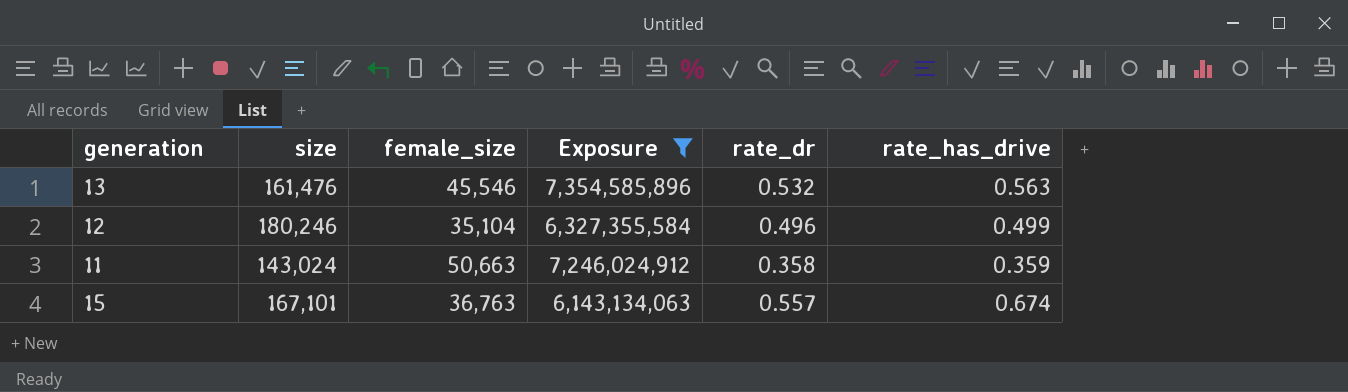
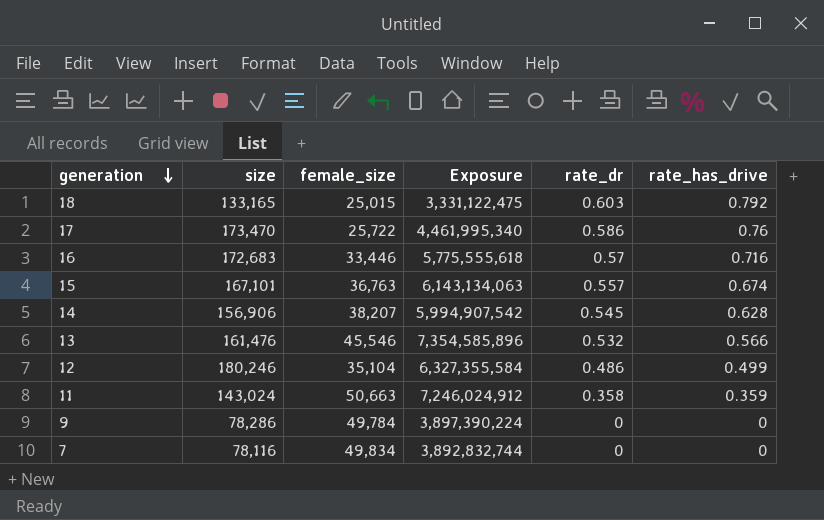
filter: Exposure >= 6,143,134,063 -> none
row order: none -> generation descending
13 | rate_has_drive: 0.563 -> 0.566
12 | rate_dr: 0.496 -> 0.486

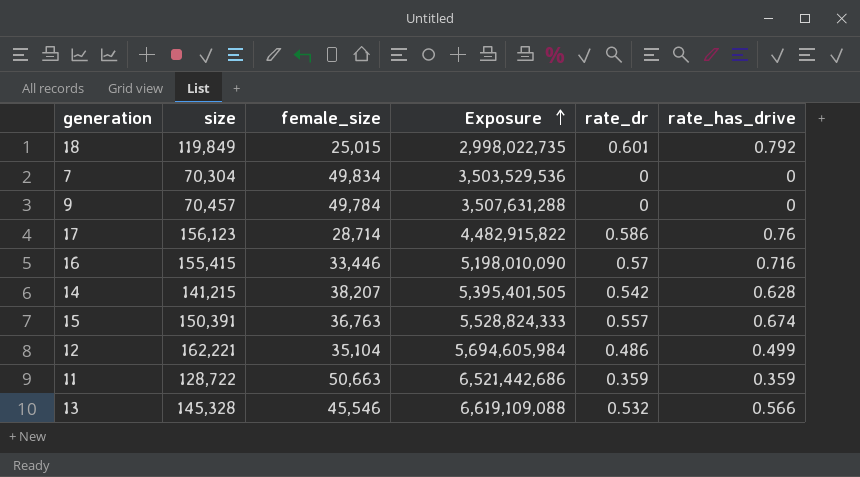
row order: generation descending -> Exposure ascending
18 | size: 133,165 -> 119,849
18 | Exposure: 3,331,122,475 -> 2,998,022,735
18 | rate_dr: 0.603 -> 0.601
7 | size: 78,116 -> 70,304
7 | Exposure: 3,892,832,744 -> 3,503,529,536
9 | size: 78,286 -> 70,457
9 | Exposure: 3,897,390,224 -> 3,507,631,288
17 | size: 173,470 -> 156,123
17 | female_size: 25,722 -> 28,714
17 | Exposure: 4,461,995,340 -> 4,482,915,822
16 | size: 172,683 -> 155,415
16 | Exposure: 5,775,555,618 -> 5,198,010,090
14 | size: 156,906 -> 141,215
14 | Exposure: 5,994,907,542 -> 5,395,401,505
14 | rate_dr: 0.545 -> 0.542
15 | size: 167,101 -> 150,391
15 | Exposure: 6,143,134,063 -> 5,528,824,333
12 | size: 180,246 -> 162,221
12 | Exposure: 6,327,355,584 -> 5,694,605,984
11 | size: 143,024 -> 128,722
11 | Exposure: 7,246,024,912 -> 6,521,442,686
11 | rate_dr: 0.358 -> 0.359
13 | size: 161,476 -> 145,328
13 | Exposure: 7,354,585,896 -> 6,619,109,088

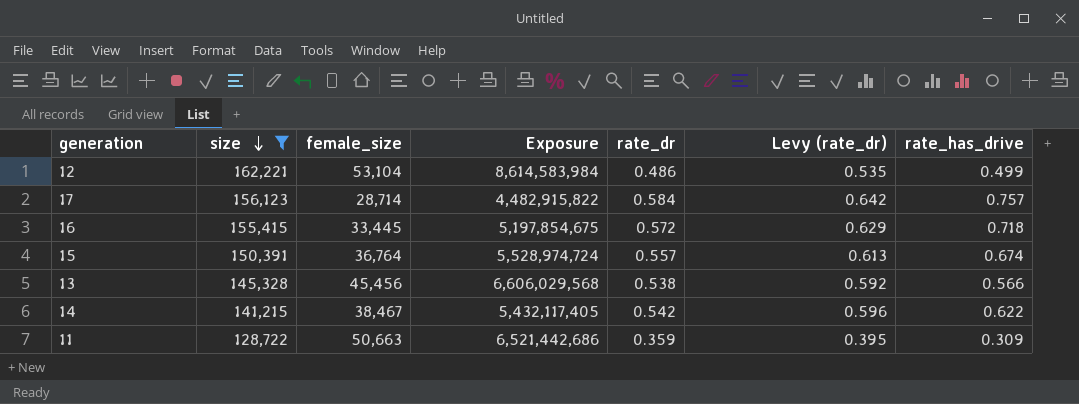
filter: none -> size >= 128,722
row order: Exposure ascending -> size descending
column Levy (rate_dr) | formula: none -> [rate_dr] * 1.1
12 | female_size: 35,104 -> 53,104
12 | Exposure: 5,694,605,984 -> 8,614,583,984
17 | rate_dr: 0.586 -> 0.584
17 | rate_has_drive: 0.76 -> 0.757
16 | female_size: 33,446 -> 33,445
16 | Exposure: 5,198,010,090 -> 5,197,854,675
16 | rate_dr: 0.57 -> 0.572
16 | rate_has_drive: 0.716 -> 0.718
15 | female_size: 36,763 -> 36,764
15 | Exposure: 5,528,824,333 -> 5,528,974,724
13 | female_size: 45,546 -> 45,456
13 | Exposure: 6,619,109,088 -> 6,606,029,568
13 | rate_dr: 0.532 -> 0.538
14 | female_size: 38,207 -> 38,467
14 | Exposure: 5,395,401,505 -> 5,432,117,405
14 | rate_has_drive: 0.628 -> 0.622
11 | rate_has_drive: 0.359 -> 0.309

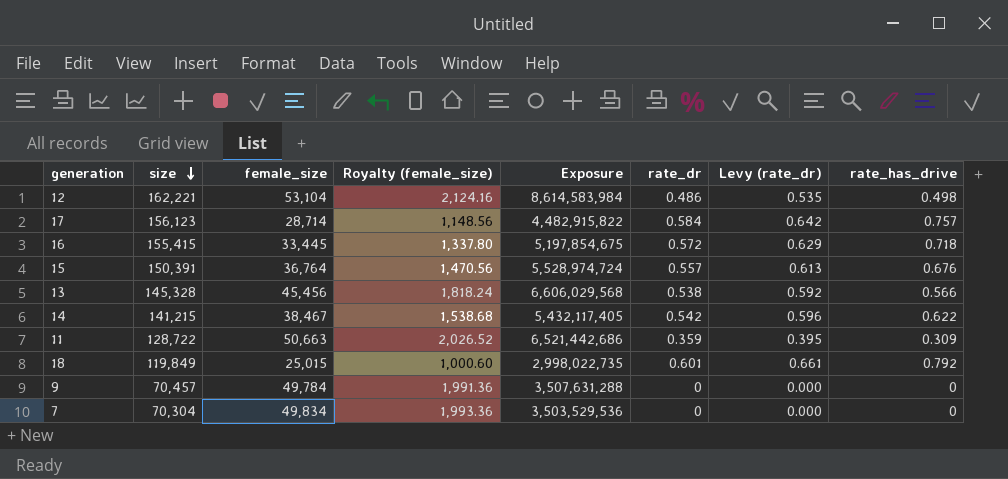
filter: size >= 128,722 -> none
column Royalty (female_size) | formula: none -> [female_size] * 0.04
12 | rate_has_drive: 0.499 -> 0.498
15 | rate_has_drive: 0.674 -> 0.676

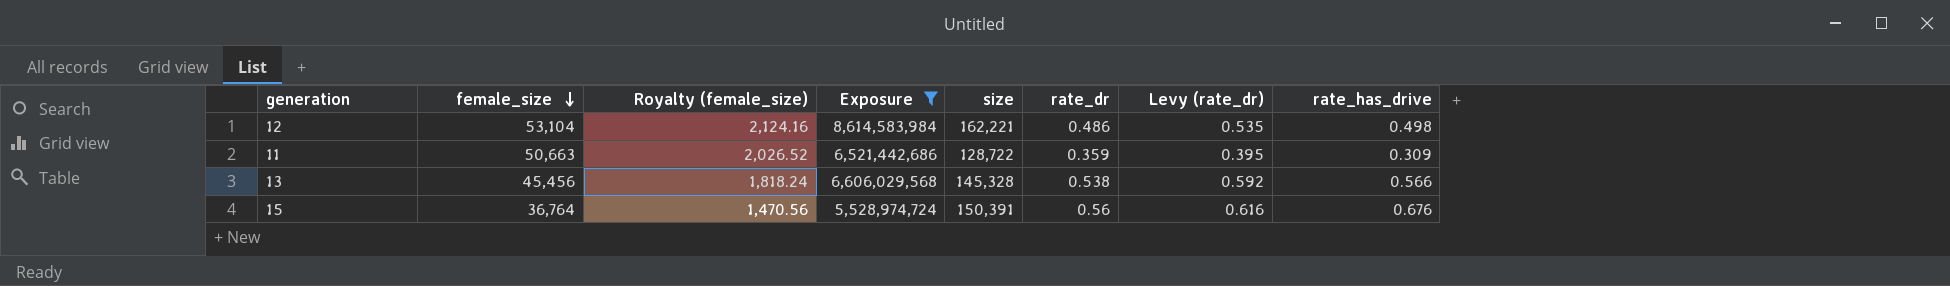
filter: none -> Exposure >= 5,528,974,724
row order: size descending -> female_size descending
column size | position: 2 -> 5
15 | rate_dr: 0.557 -> 0.56
15 | Levy (rate_dr): 0.613 -> 0.616

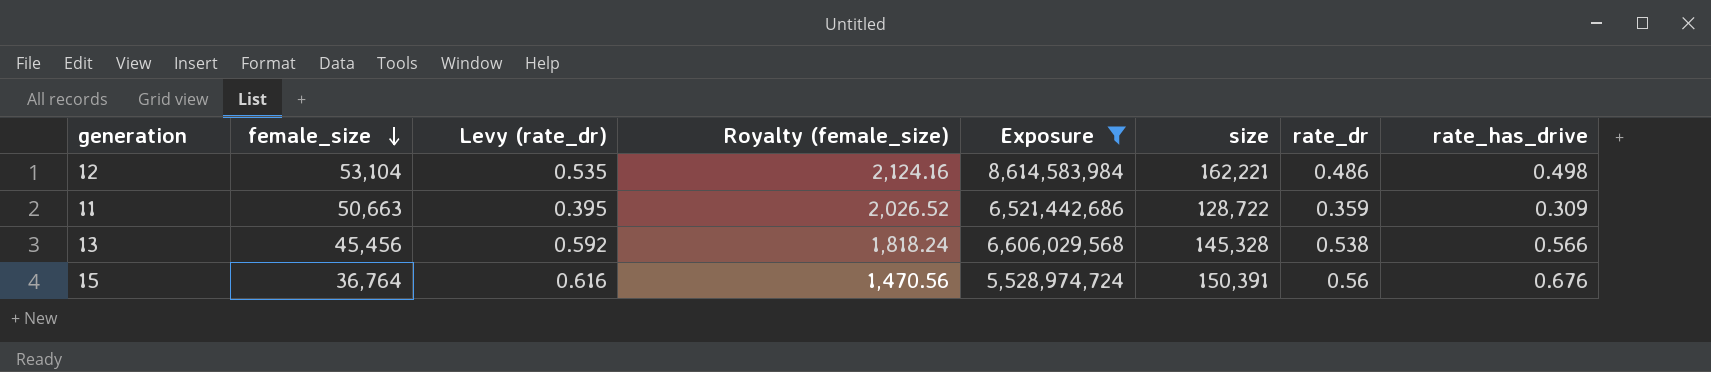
column Levy (rate_dr) | position: 7 -> 3

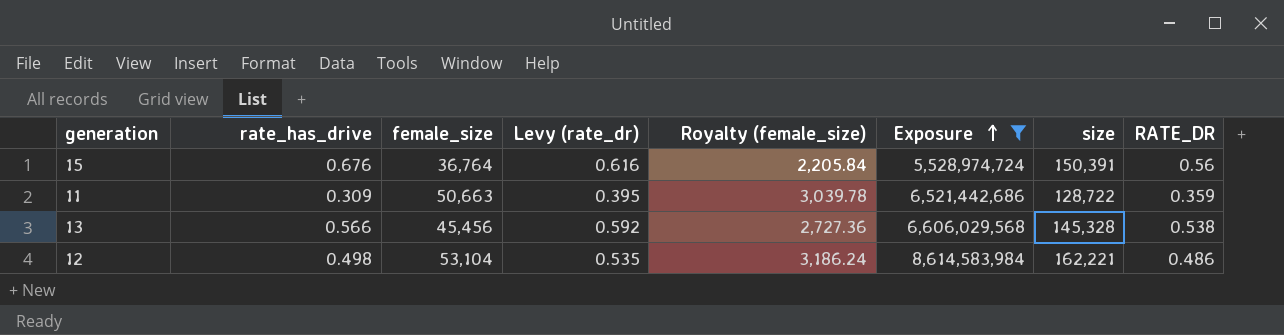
row order: female_size descending -> Exposure ascending
column rate_has_drive | position: 8 -> 2
column Royalty (female_size) | formula: [female_size] * 0.04 -> [female_size] * 0.06
column name: rate_dr -> RATE_DR

